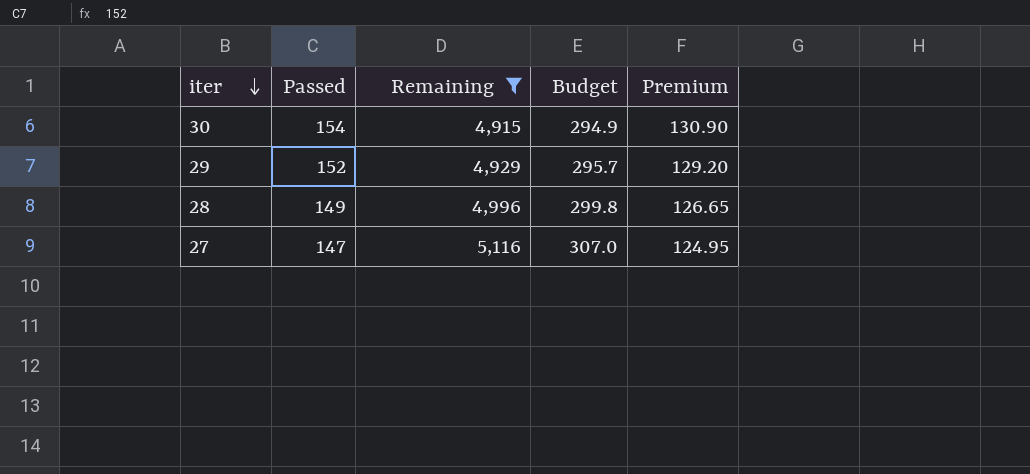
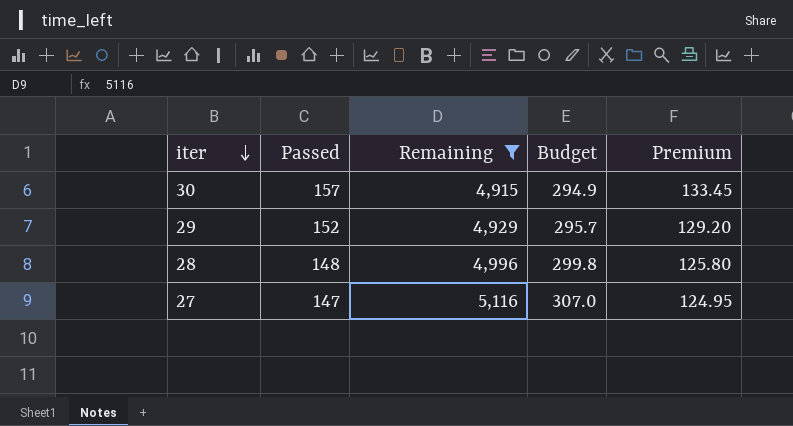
30 | Passed: 154 -> 157
30 | Premium: 130.90 -> 133.45
28 | Passed: 149 -> 148
28 | Premium: 126.65 -> 125.80

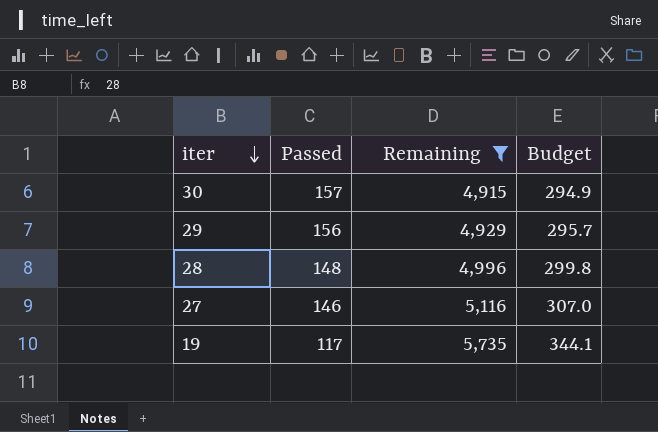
column Premium | formula: [Passed] * 0.85 -> none
29 | Passed: 152 -> 156
27 | Passed: 147 -> 146
row 19: none -> 117 | 5,735 | 344.1

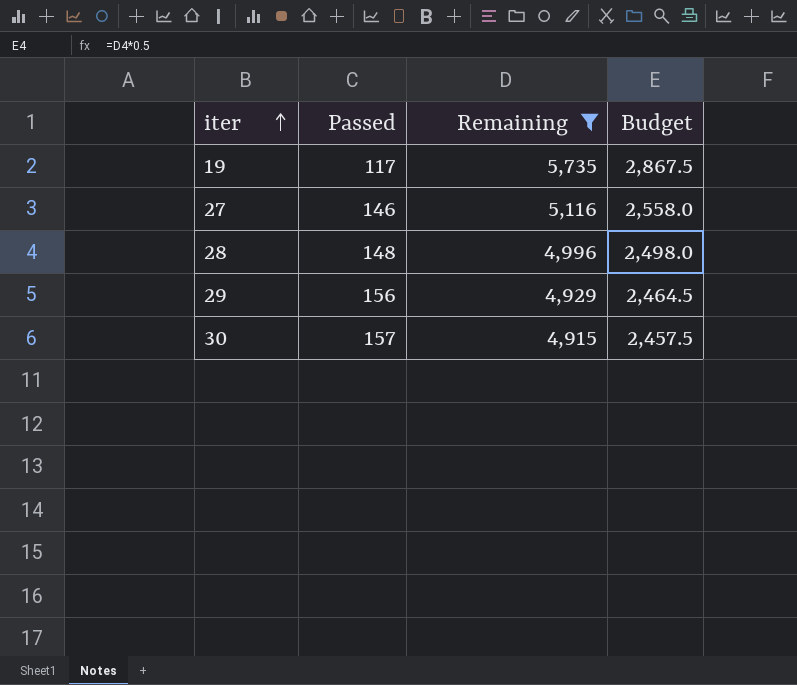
row order: iter descending -> iter ascending
column Budget | formula: [Remaining] * 0.06 -> [Remaining] * 0.5

